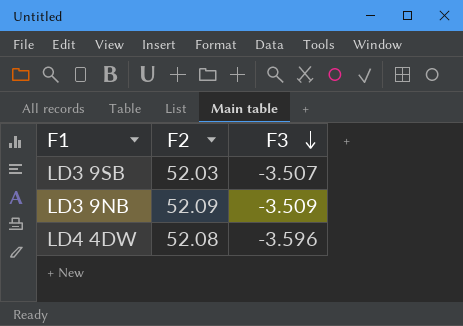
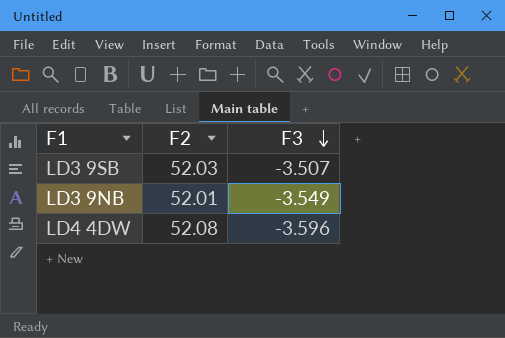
LD3 9NB | F2: 52.09 -> 52.01
LD3 9NB | F3: -3.509 -> -3.549

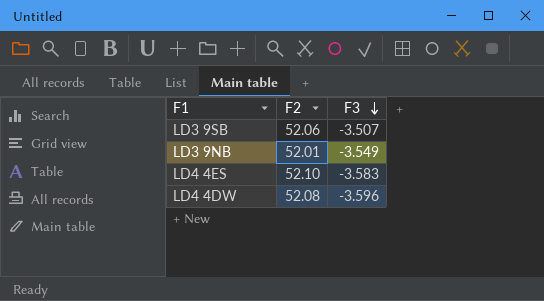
LD3 9SB | F2: 52.03 -> 52.06
row LD4 4ES: none -> 52.10 | -3.583

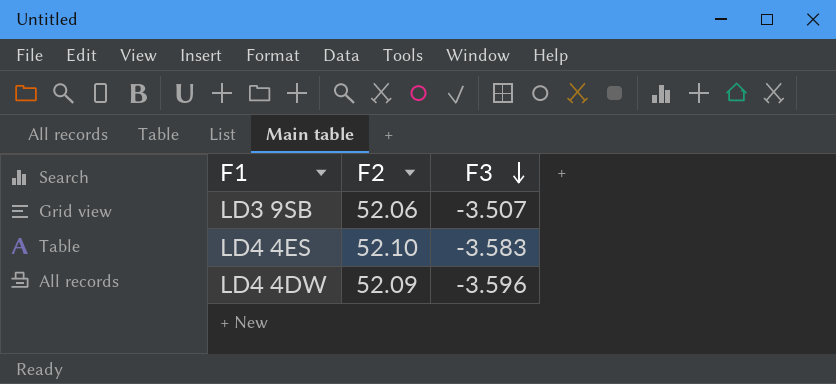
row LD3 9NB: 52.01 | -3.549 -> none
LD4 4DW | F2: 52.08 -> 52.09

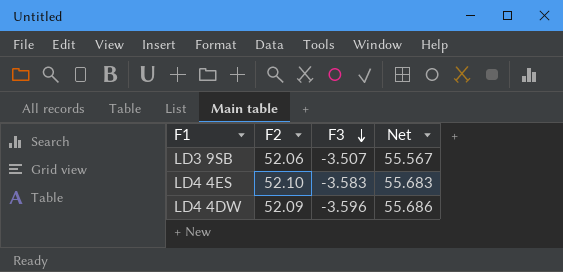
column Net | formula: none -> [F2] - [F3]

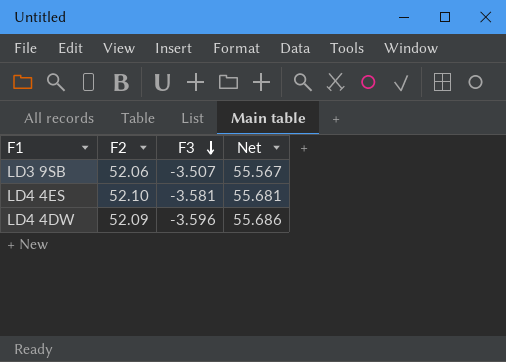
LD4 4ES | F3: -3.583 -> -3.581
LD4 4ES | Net: 55.683 -> 55.681

